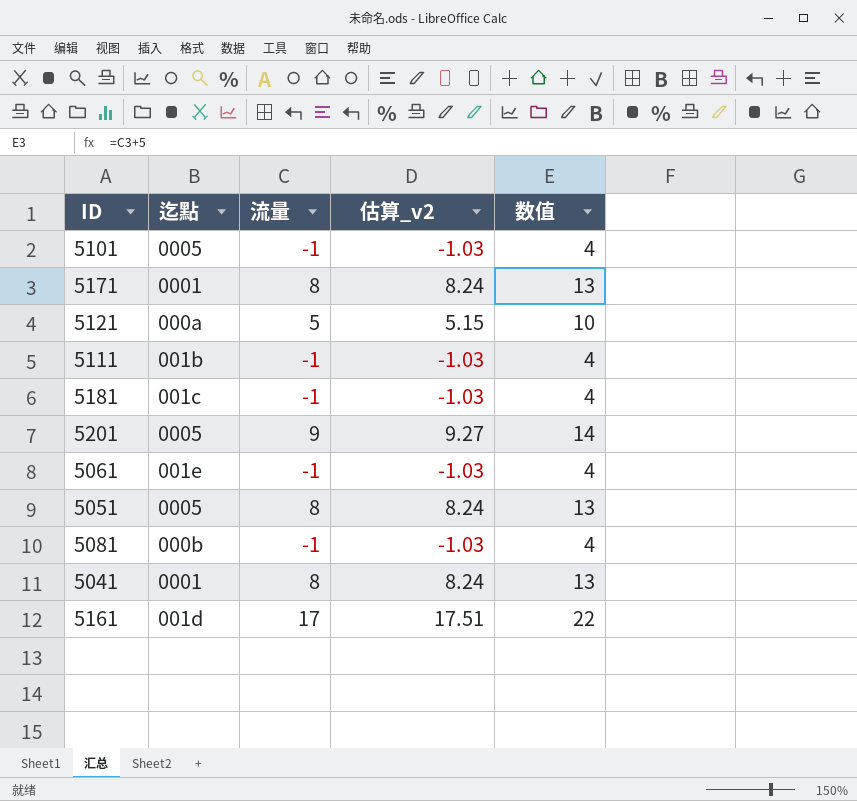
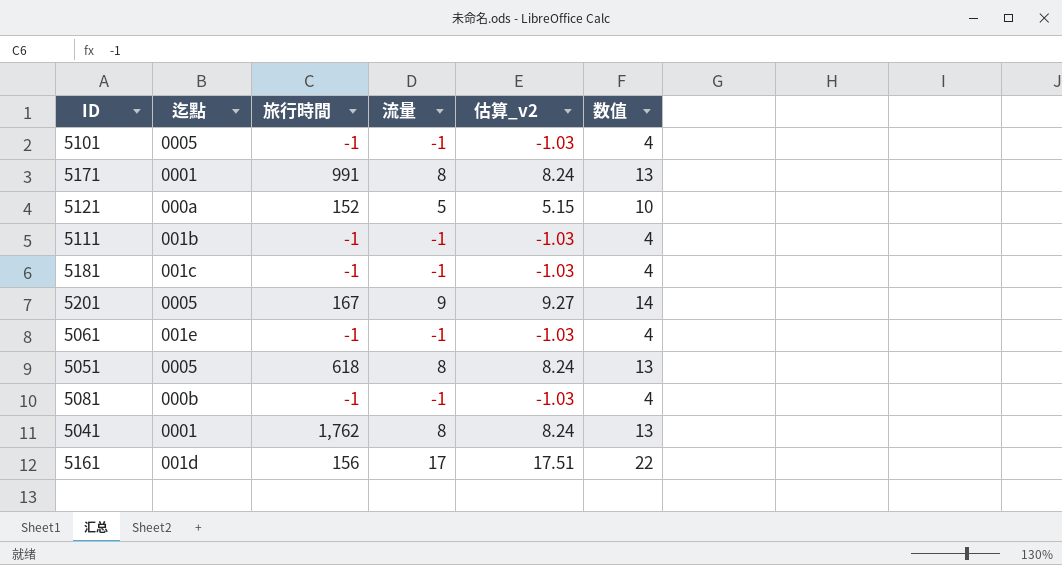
column 旅行時間 | position: none -> 3

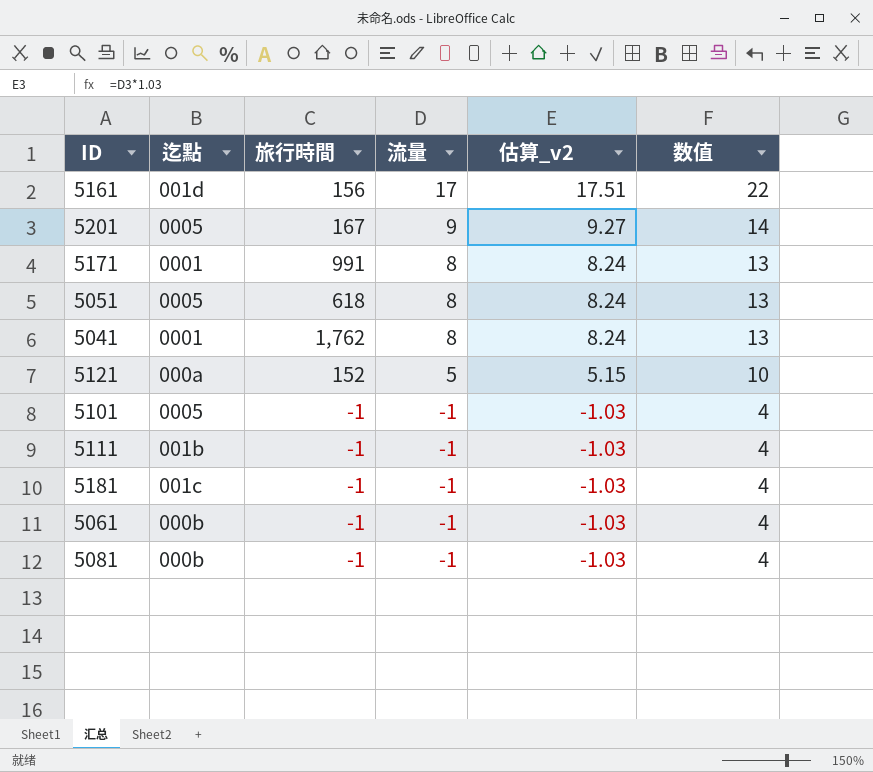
row order: none -> 流量 descending
5061 | 迄點: 001e -> 000b

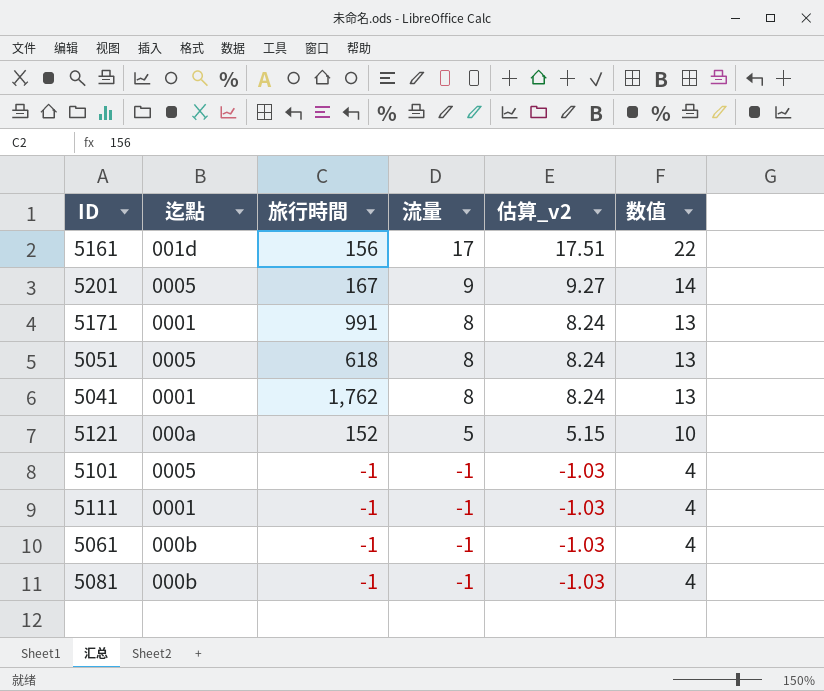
row 5181: 001c | -1 | -1 | -1.03 | 4 -> none
5111 | 迄點: 001b -> 0001

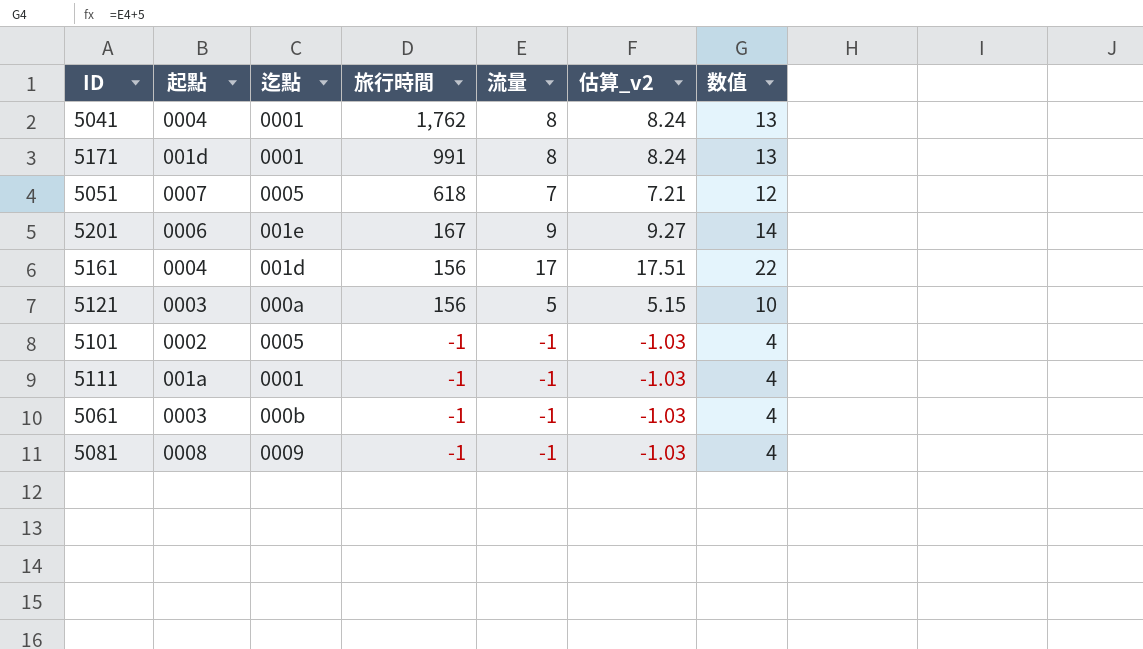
row order: 流量 descending -> 旅行時間 descending
column 起點 | position: none -> 2
5051 | 流量: 8 -> 7
5051 | 估算_v2: 8.24 -> 7.21
5051 | 数值: 13 -> 12
5201 | 迄點: 0005 -> 001e
5121 | 旅行時間: 152 -> 156
5081 | 迄點: 000b -> 0009

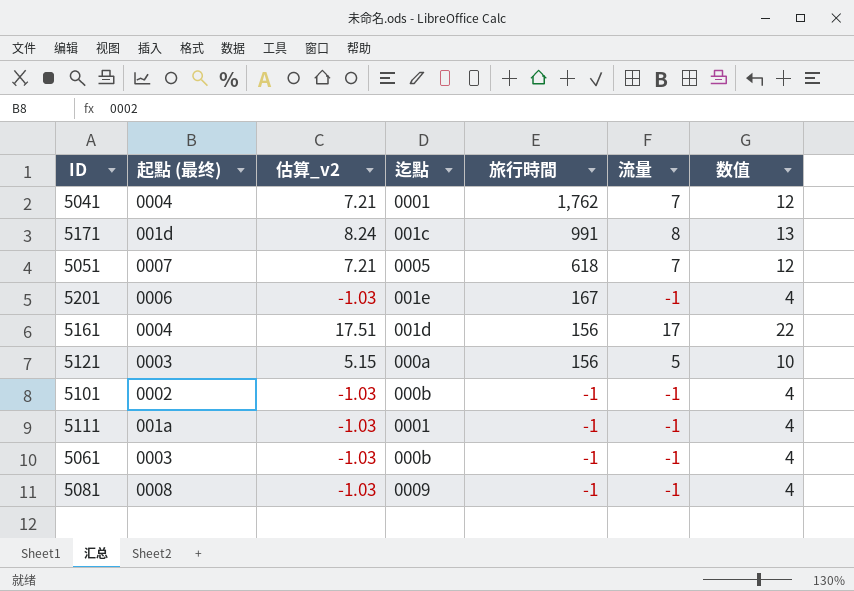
column name: 起點 -> 起點 (最终)
column 估算_v2 | position: 6 -> 3
5041 | 估算_v2: 8.24 -> 7.21
5041 | 流量: 8 -> 7
5041 | 数值: 13 -> 12
5171 | 迄點: 0001 -> 001c
5201 | 估算_v2: 9.27 -> -1.03
5201 | 流量: 9 -> -1
5201 | 数值: 14 -> 4
5101 | 迄點: 0005 -> 000b

